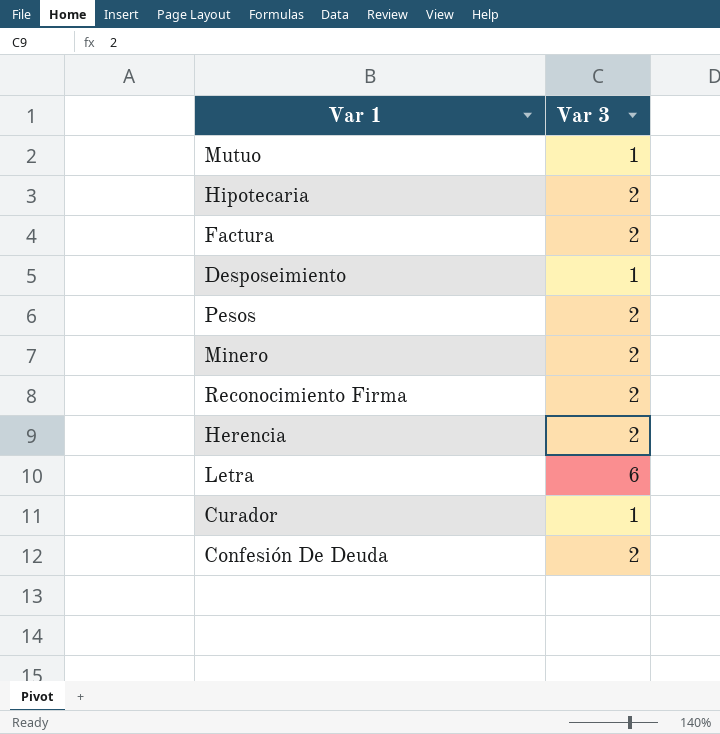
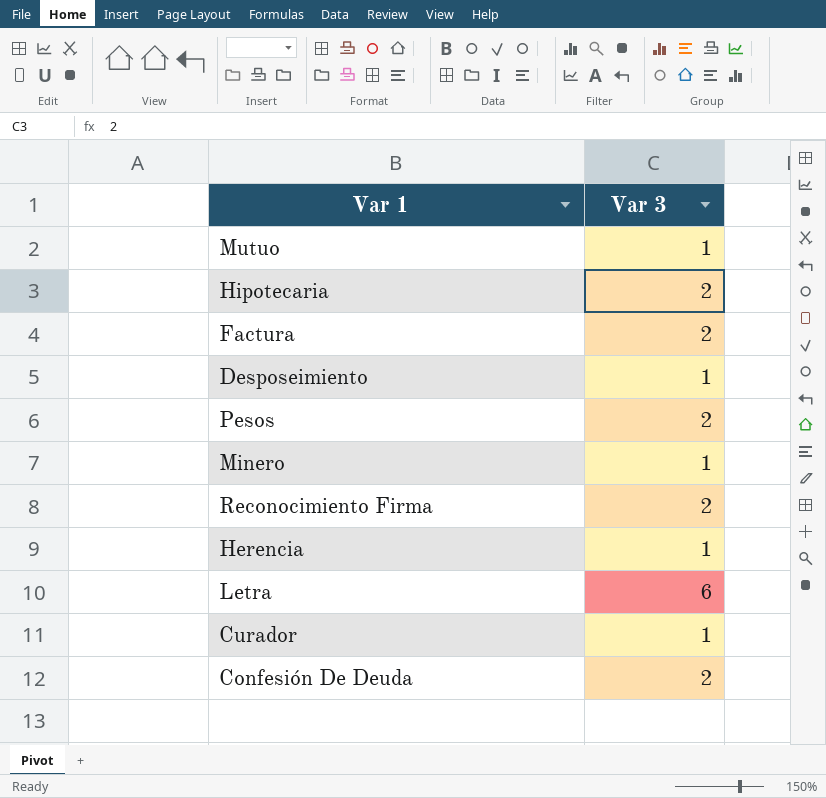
Minero | Var 3: 2 -> 1
Herencia | Var 3: 2 -> 1

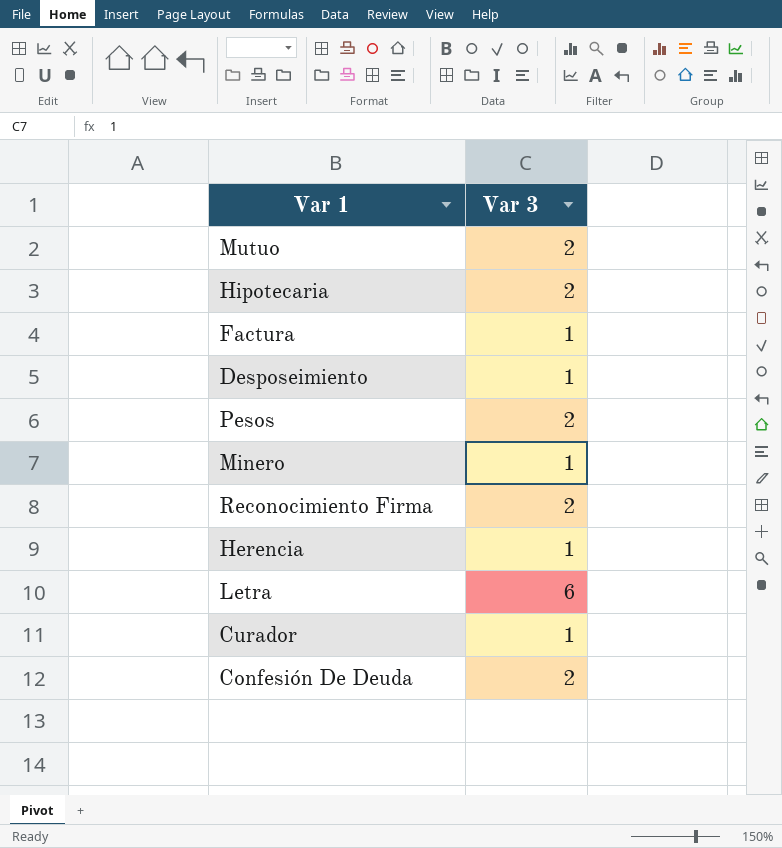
Mutuo | Var 3: 1 -> 2
Factura | Var 3: 2 -> 1

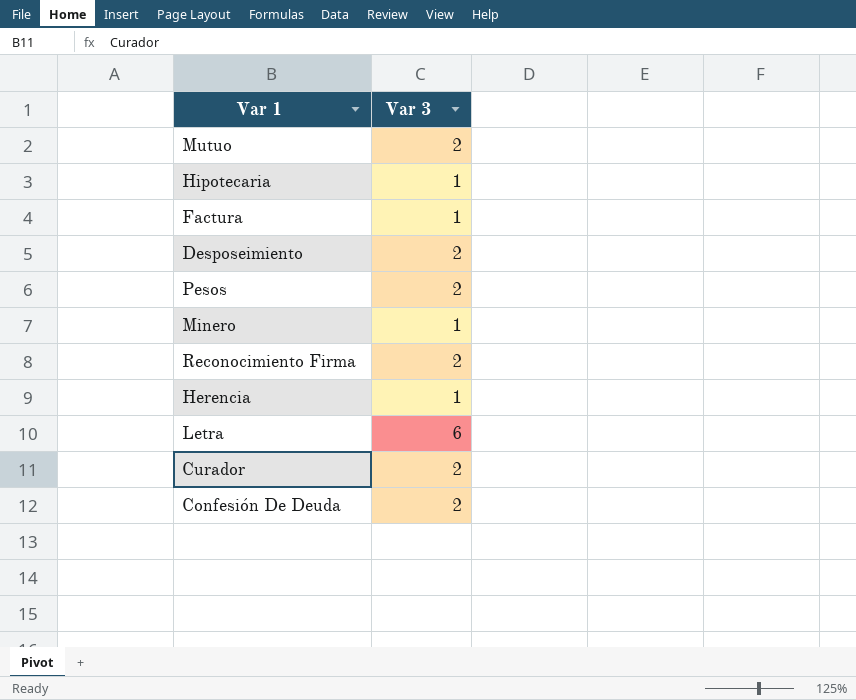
Hipotecaria | Var 3: 2 -> 1
Desposeimiento | Var 3: 1 -> 2
Curador | Var 3: 1 -> 2

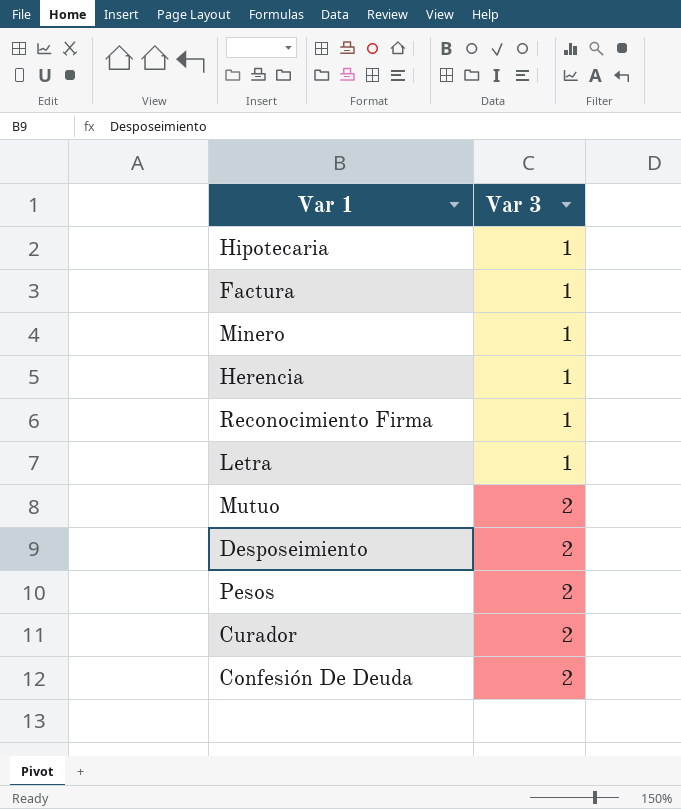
row order: none -> Var 3 ascending
Reconocimiento Firma | Var 3: 2 -> 1
Letra | Var 3: 6 -> 1

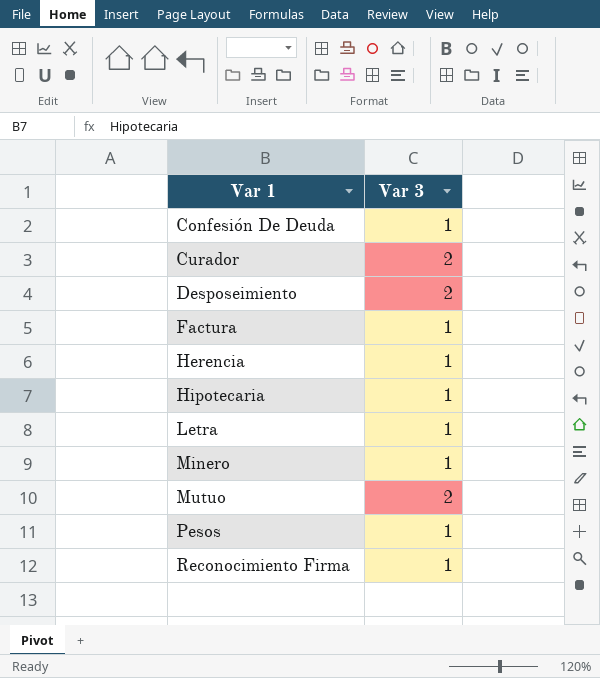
row order: Var 3 ascending -> Var 1 ascending
Confesión De Deuda | Var 3: 2 -> 1
Pesos | Var 3: 2 -> 1

